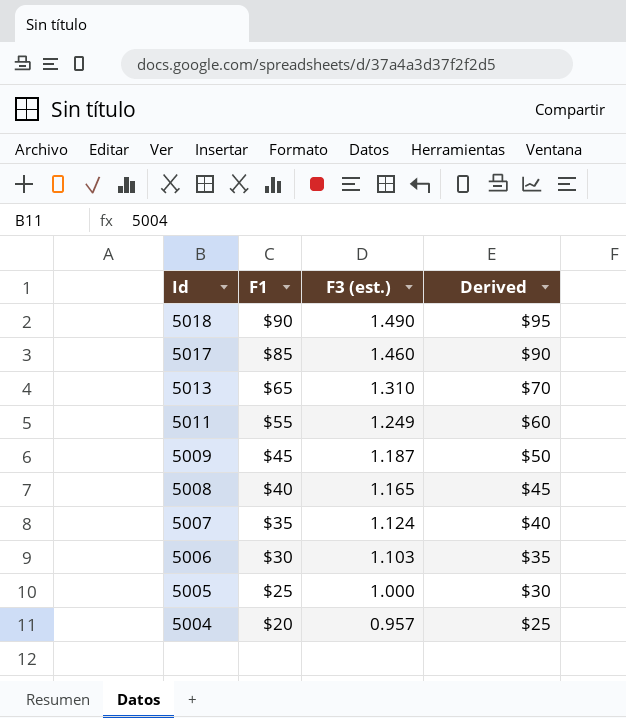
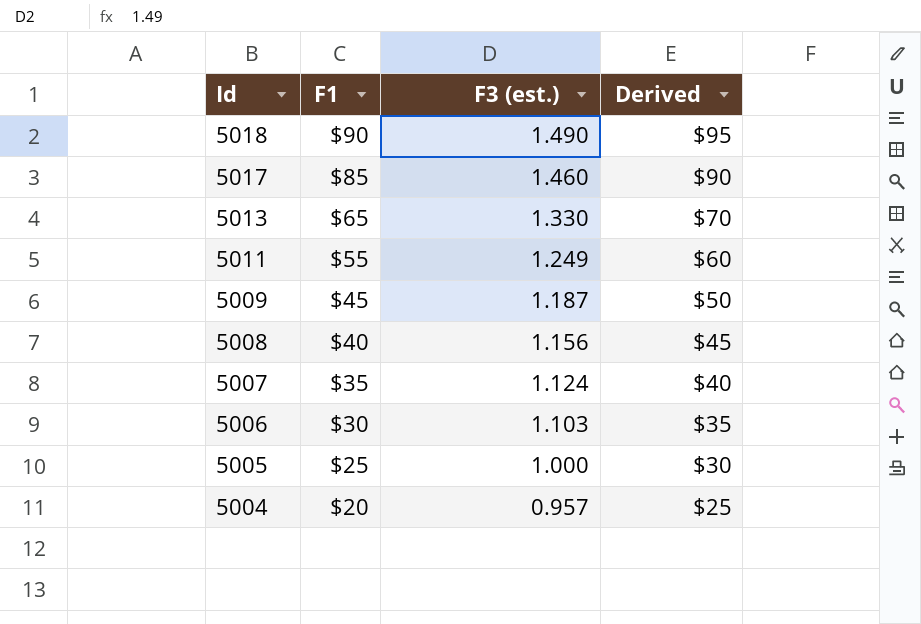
5013 | F3 (est.): 1.310 -> 1.330
5008 | F3 (est.): 1.165 -> 1.156

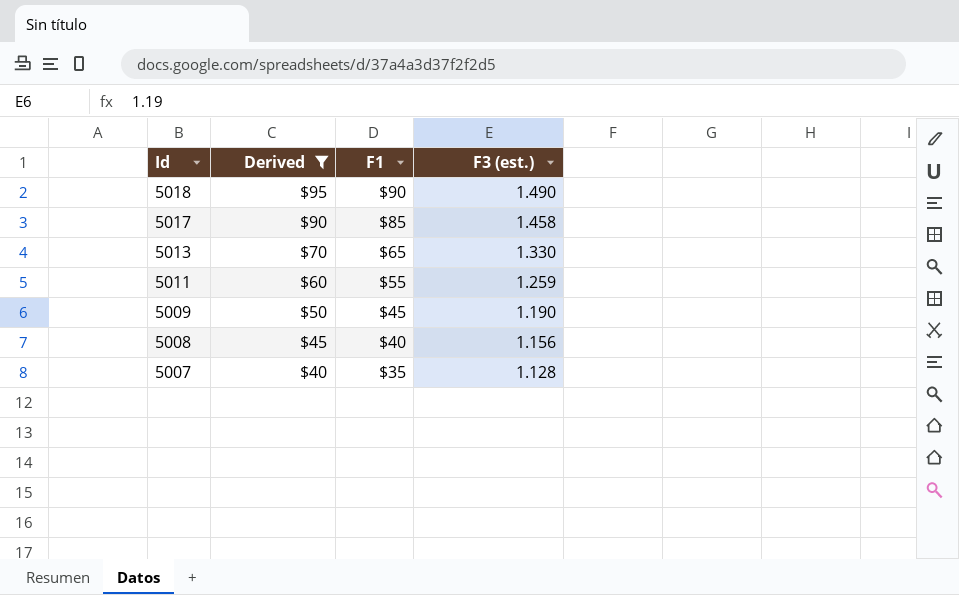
filter: none -> Derived >= $40
column Derived | position: 4 -> 2
5017 | F3 (est.): 1.460 -> 1.458
5011 | F3 (est.): 1.249 -> 1.259
5009 | F3 (est.): 1.187 -> 1.190
5007 | F3 (est.): 1.124 -> 1.128

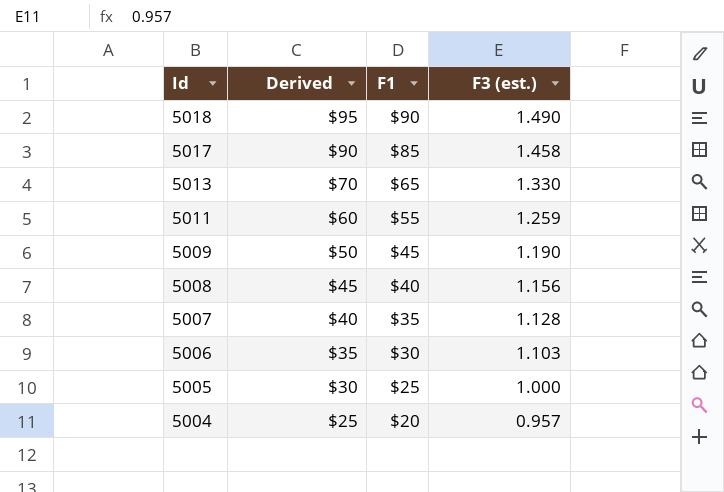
filter: Derived >= $40 -> none

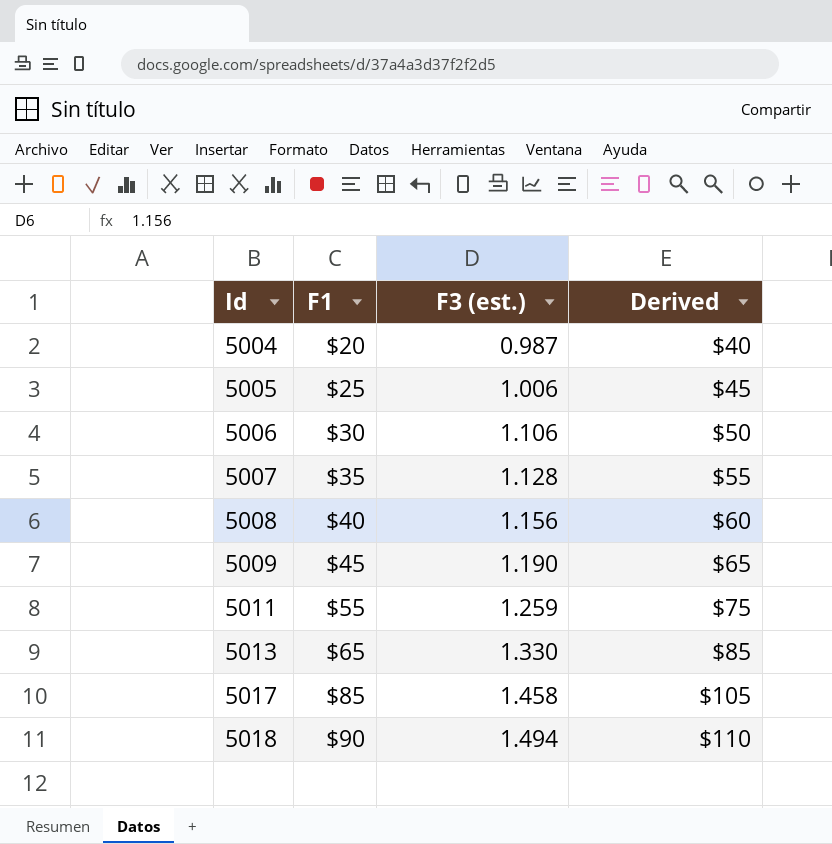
row order: Id descending -> Id ascending
column Derived | formula: [F1] + 5 -> [F1] + 20
column Derived | position: 2 -> 4
5004 | F3 (est.): 0.957 -> 0.987
5005 | F3 (est.): 1.000 -> 1.006
5006 | F3 (est.): 1.103 -> 1.106
5018 | F3 (est.): 1.490 -> 1.494

